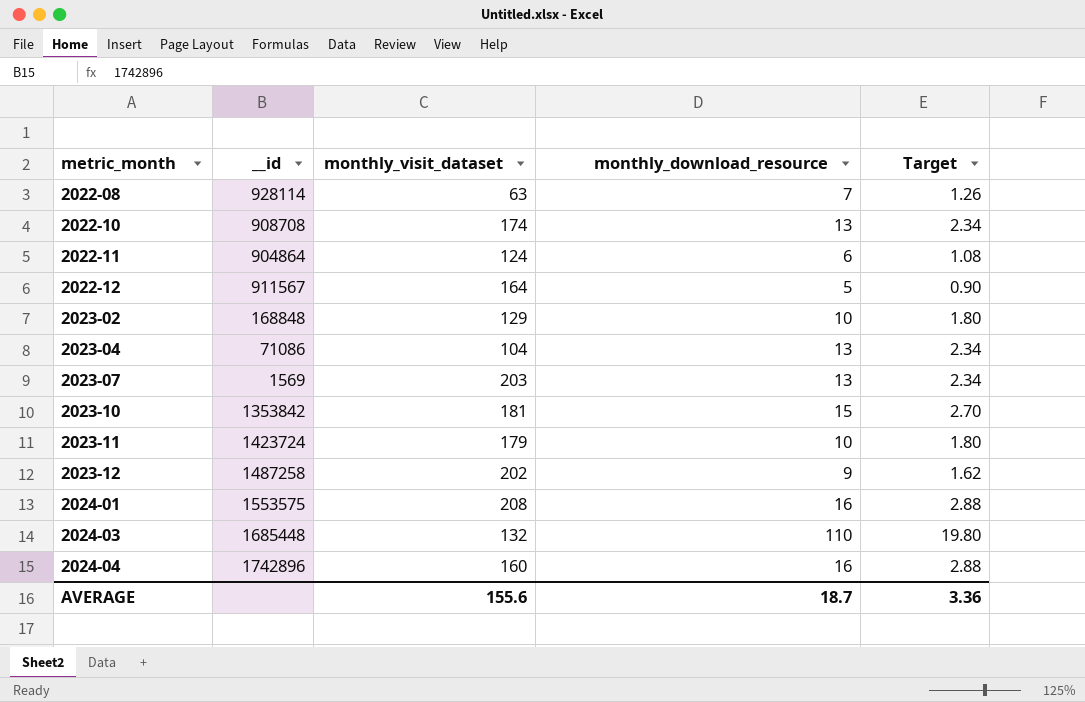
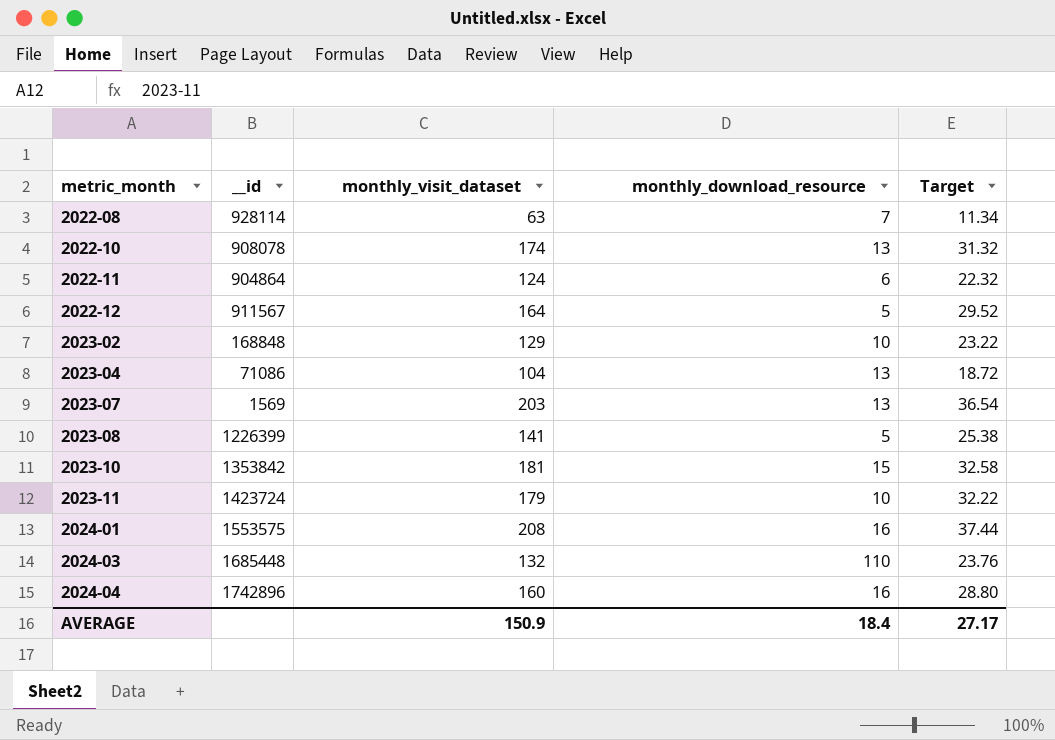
column Target | formula: [monthly_download_resource] * 0.18 -> [monthly_visit_dataset] * 0.18
row 2023-12: 1487258 | 202 | 9 | 1.62 -> none
2022-10 | __id: 908708 -> 908078
row 2023-08: none -> 1226399 | 141 | 5 | 25.38
AVERAGE | monthly_visit_dataset: 155.6 -> 150.9
AVERAGE | monthly_download_resource: 18.7 -> 18.4
AVERAGE | Target: 3.36 -> 27.17

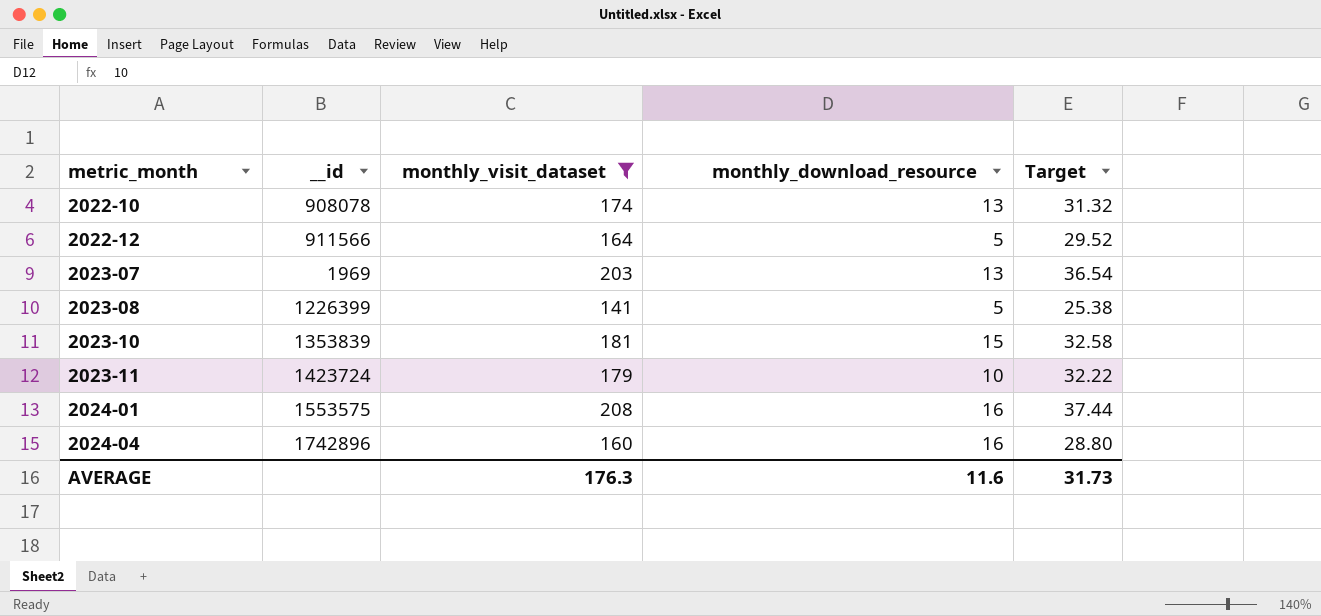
filter: none -> monthly_visit_dataset >= 141
2022-12 | __id: 911567 -> 911566
2023-07 | __id: 1569 -> 1969
2023-10 | __id: 1353842 -> 1353839
AVERAGE | monthly_visit_dataset: 150.9 -> 176.3
AVERAGE | monthly_download_resource: 18.4 -> 11.6
AVERAGE | Target: 27.17 -> 31.73

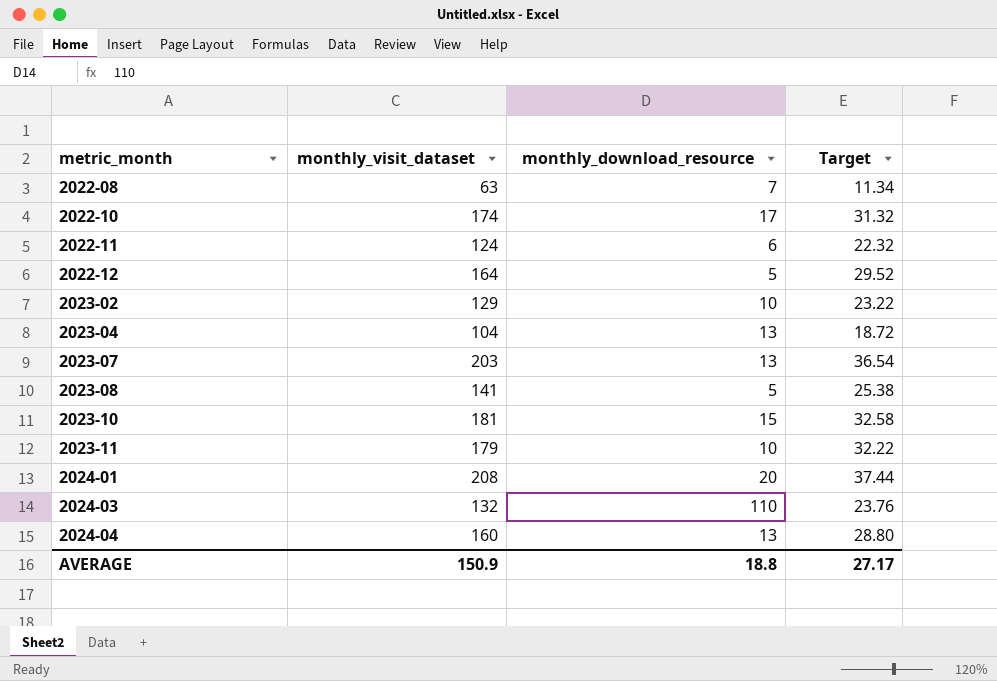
filter: monthly_visit_dataset >= 141 -> none
column __id | position: 2 -> none
2022-10 | monthly_download_resource: 13 -> 17
2024-01 | monthly_download_resource: 16 -> 20
2024-04 | monthly_download_resource: 16 -> 13
AVERAGE | monthly_visit_dataset: 176.3 -> 150.9
AVERAGE | monthly_download_resource: 11.6 -> 18.8
AVERAGE | Target: 31.73 -> 27.17

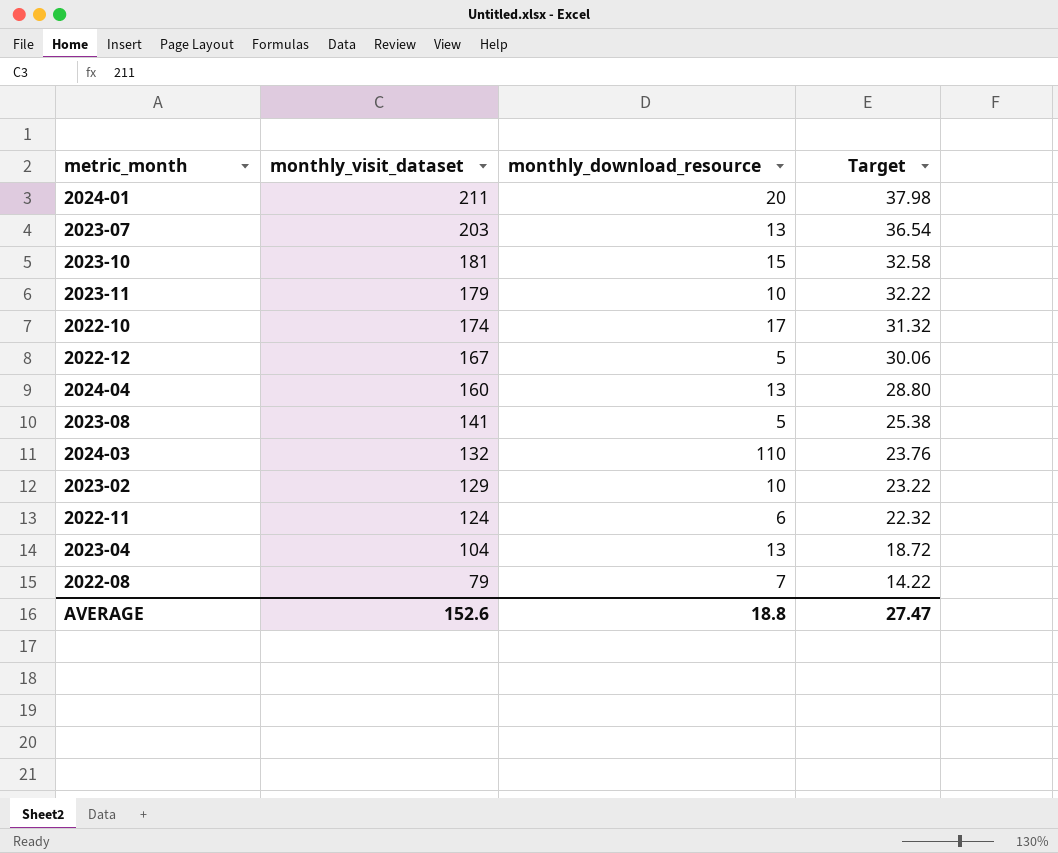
row order: metric_month ascending -> monthly_visit_dataset descending
2024-01 | monthly_visit_dataset: 208 -> 211
2024-01 | Target: 37.44 -> 37.98
2022-12 | monthly_visit_dataset: 164 -> 167
2022-12 | Target: 29.52 -> 30.06
2022-08 | monthly_visit_dataset: 63 -> 79
2022-08 | Target: 11.34 -> 14.22
AVERAGE | monthly_visit_dataset: 150.9 -> 152.6
AVERAGE | Target: 27.17 -> 27.47

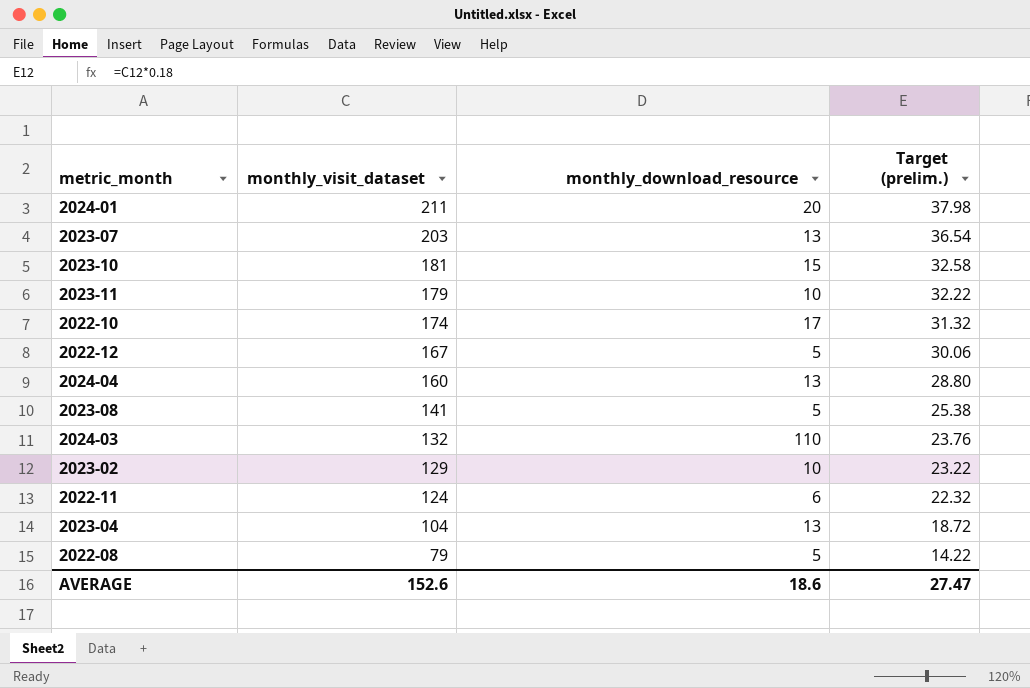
column name: Target -> Target (prelim.)
2022-08 | monthly_download_resource: 7 -> 5
AVERAGE | monthly_download_resource: 18.8 -> 18.6

